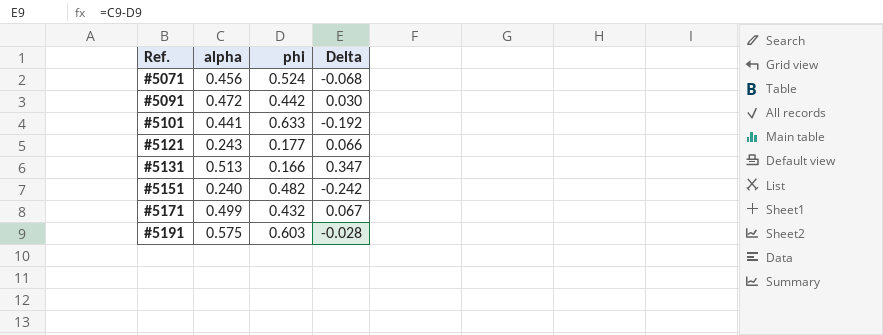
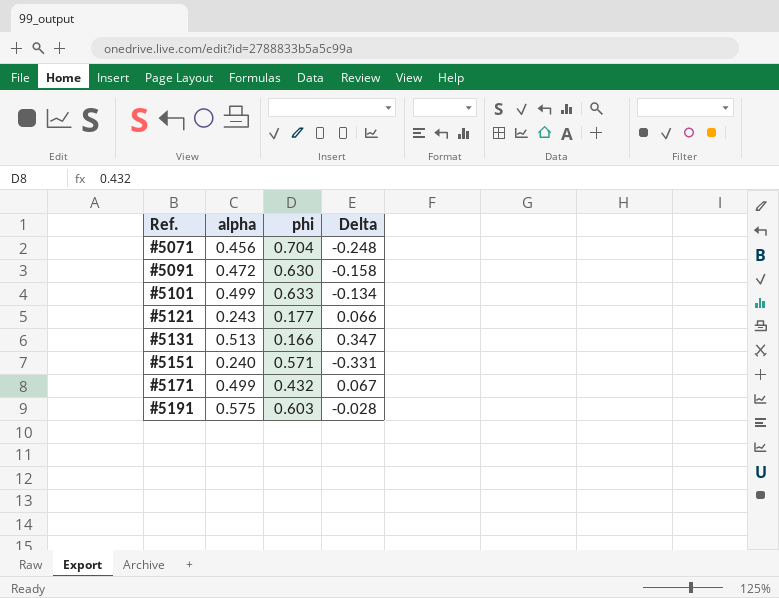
#5071 | phi: 0.524 -> 0.704
#5071 | Delta: -0.068 -> -0.248
#5091 | phi: 0.442 -> 0.630
#5091 | Delta: 0.030 -> -0.158
#5101 | alpha: 0.441 -> 0.499
#5101 | Delta: -0.192 -> -0.134
#5151 | phi: 0.482 -> 0.571
#5151 | Delta: -0.242 -> -0.331

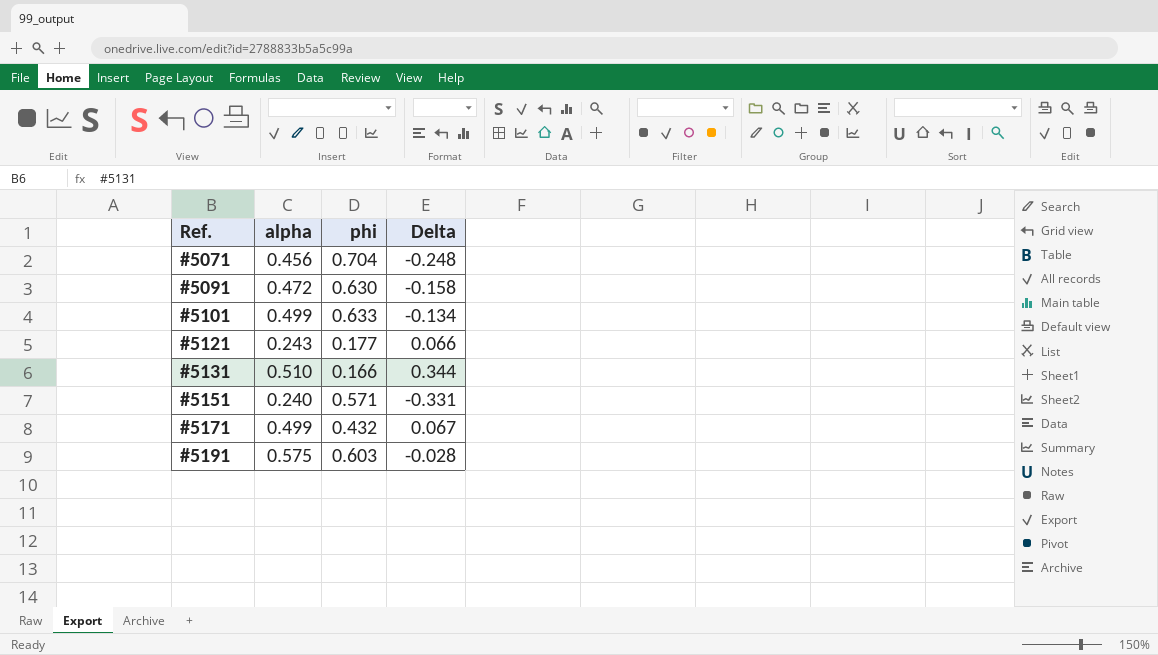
#5131 | alpha: 0.513 -> 0.510
#5131 | Delta: 0.347 -> 0.344

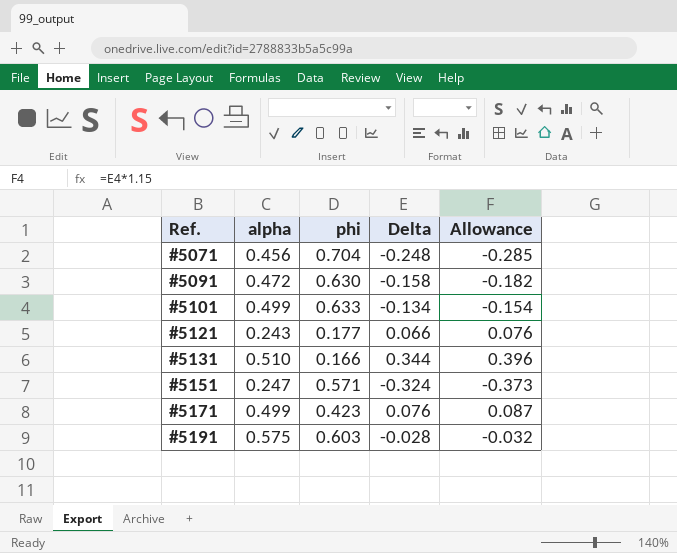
column Allowance | formula: none -> [Delta] * 1.15
#5151 | alpha: 0.240 -> 0.247
#5151 | Delta: -0.331 -> -0.324
#5171 | phi: 0.432 -> 0.423
#5171 | Delta: 0.067 -> 0.076

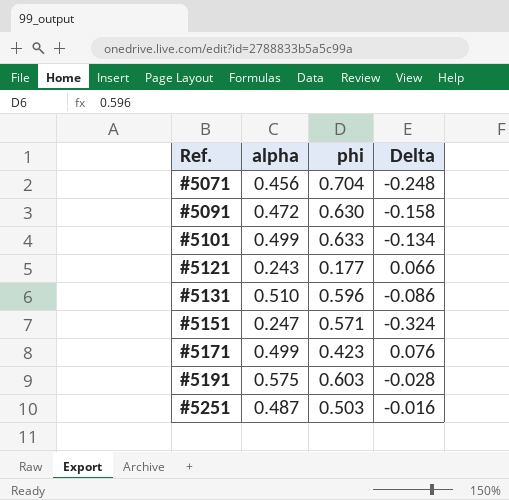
column Allowance | formula: [Delta] * 1.15 -> none
#5131 | phi: 0.166 -> 0.596
#5131 | Delta: 0.344 -> -0.086
row #5251: none -> 0.487 | 0.503 | -0.016

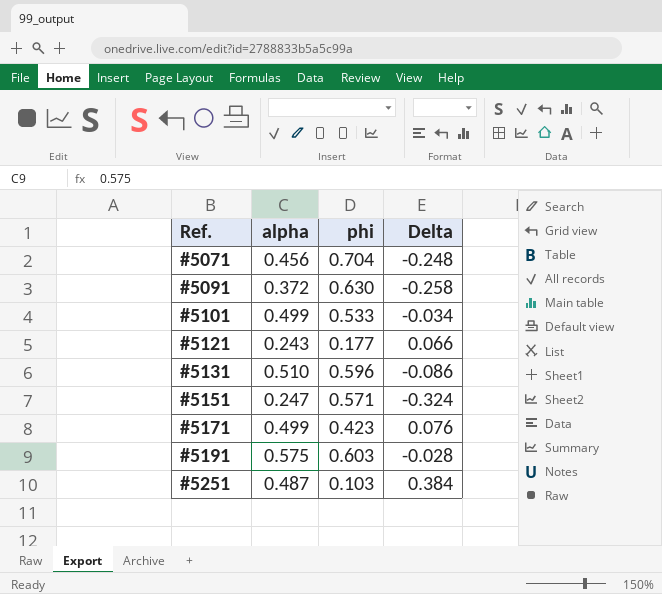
#5091 | alpha: 0.472 -> 0.372
#5091 | Delta: -0.158 -> -0.258
#5101 | phi: 0.633 -> 0.533
#5101 | Delta: -0.134 -> -0.034
#5251 | phi: 0.503 -> 0.103
#5251 | Delta: -0.016 -> 0.384

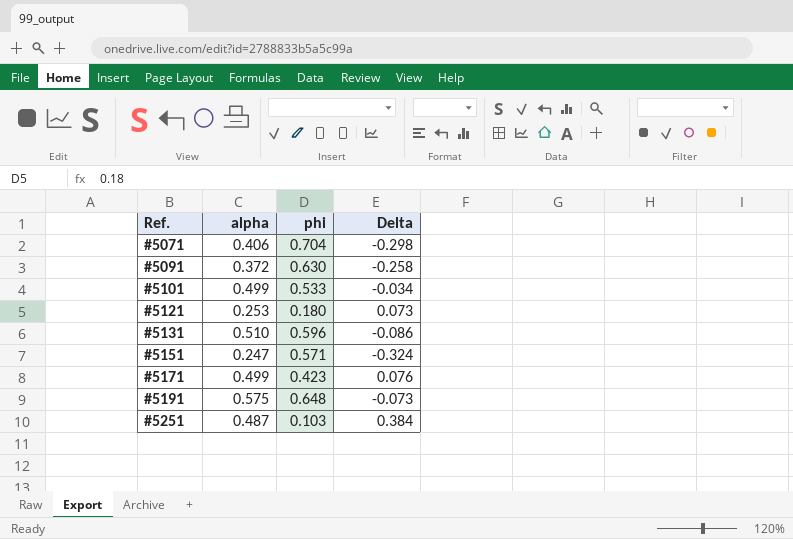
#5071 | alpha: 0.456 -> 0.406
#5071 | Delta: -0.248 -> -0.298
#5121 | alpha: 0.243 -> 0.253
#5121 | phi: 0.177 -> 0.180
#5121 | Delta: 0.066 -> 0.073
#5191 | phi: 0.603 -> 0.648
#5191 | Delta: -0.028 -> -0.073

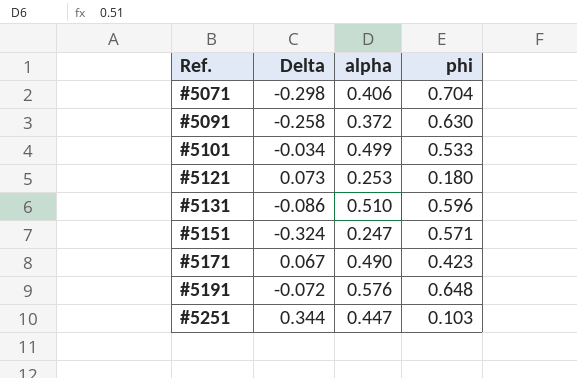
column Delta | position: 4 -> 2
#5171 | Delta: 0.076 -> 0.067
#5171 | alpha: 0.499 -> 0.490
#5191 | Delta: -0.073 -> -0.072
#5191 | alpha: 0.575 -> 0.576
#5251 | Delta: 0.384 -> 0.344
#5251 | alpha: 0.487 -> 0.447

